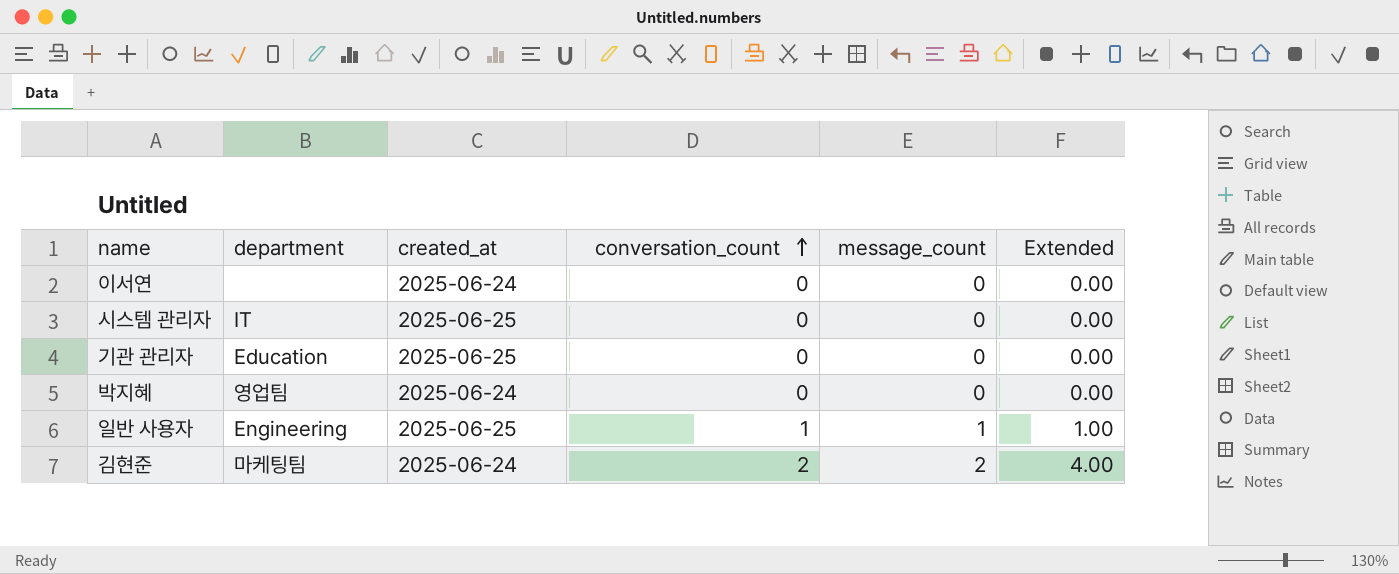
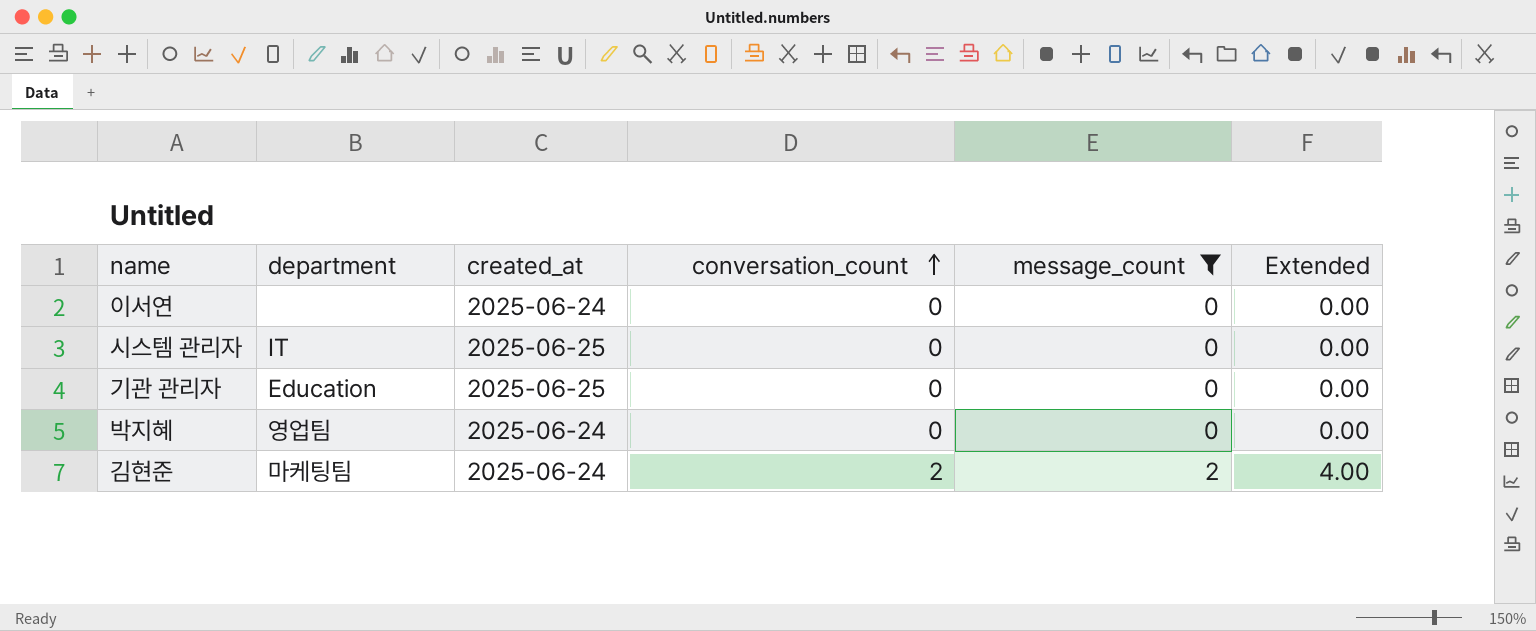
filter: none -> message_count != 1

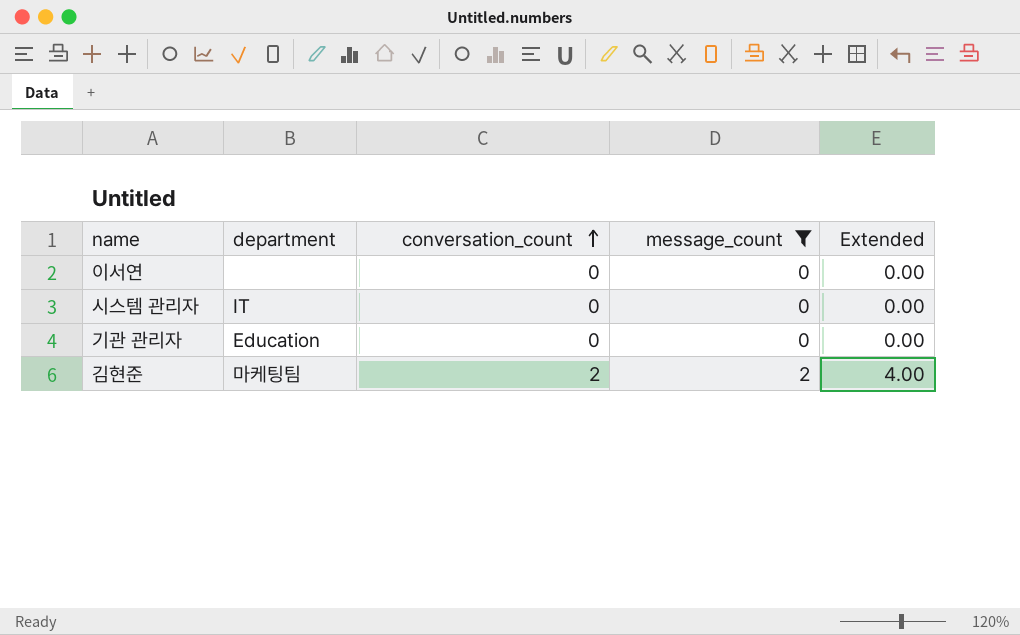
column created_at | position: 3 -> none
row 박지혜: 영업팀 | 2025-06-24 | 0 | 0 | 0.00 -> none

